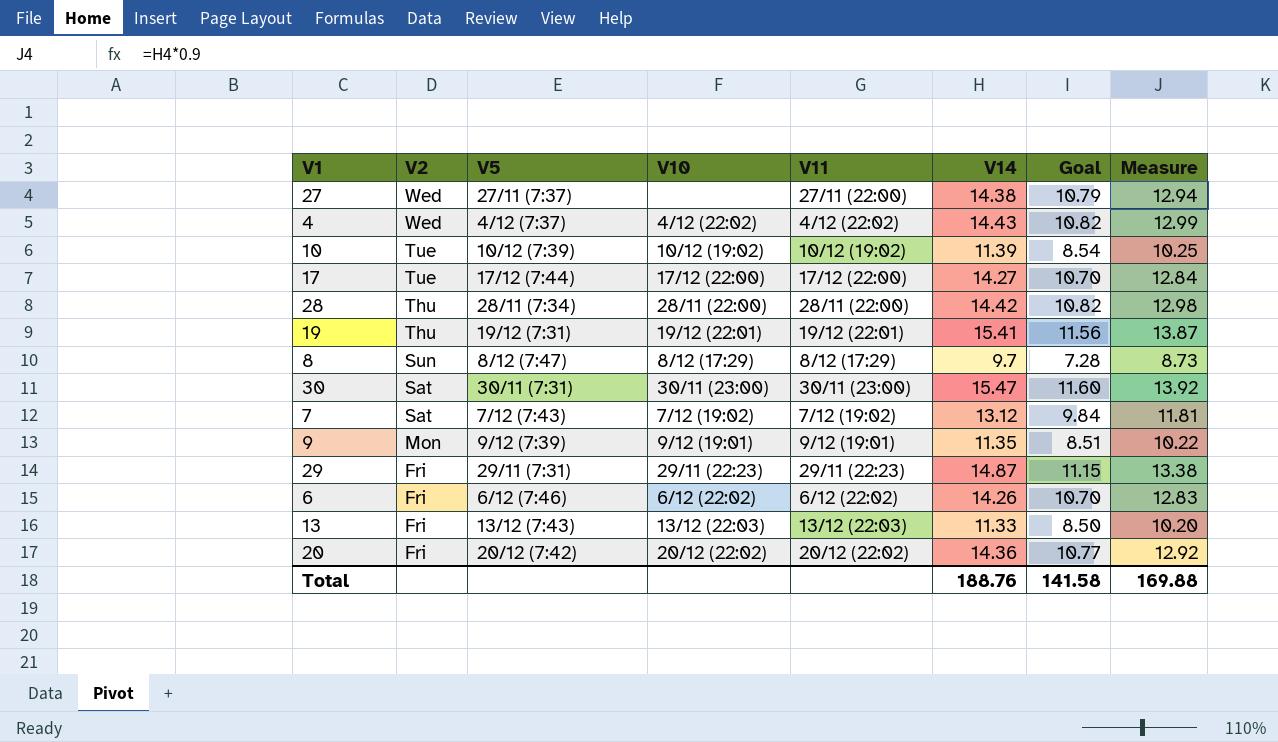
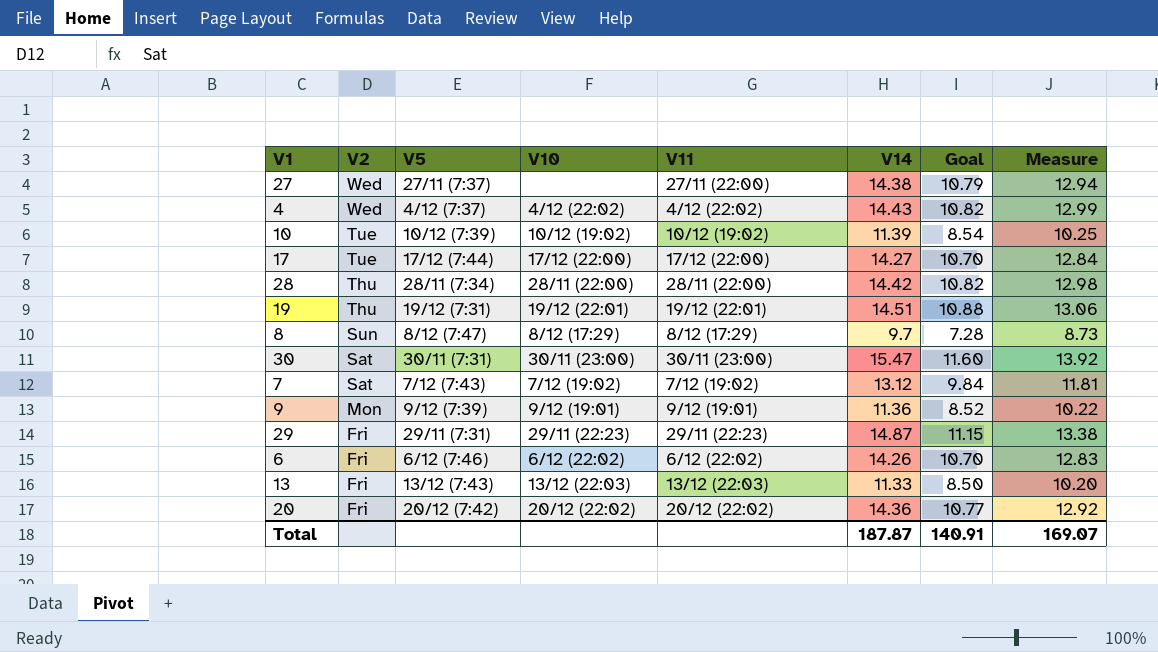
19 | V14: 15.41 -> 14.51
19 | Goal: 11.56 -> 10.88
19 | Measure: 13.87 -> 13.06
9 | V14: 11.35 -> 11.36
9 | Goal: 8.51 -> 8.52
Total | V14: 188.76 -> 187.87
Total | Goal: 141.58 -> 140.91
Total | Measure: 169.88 -> 169.07

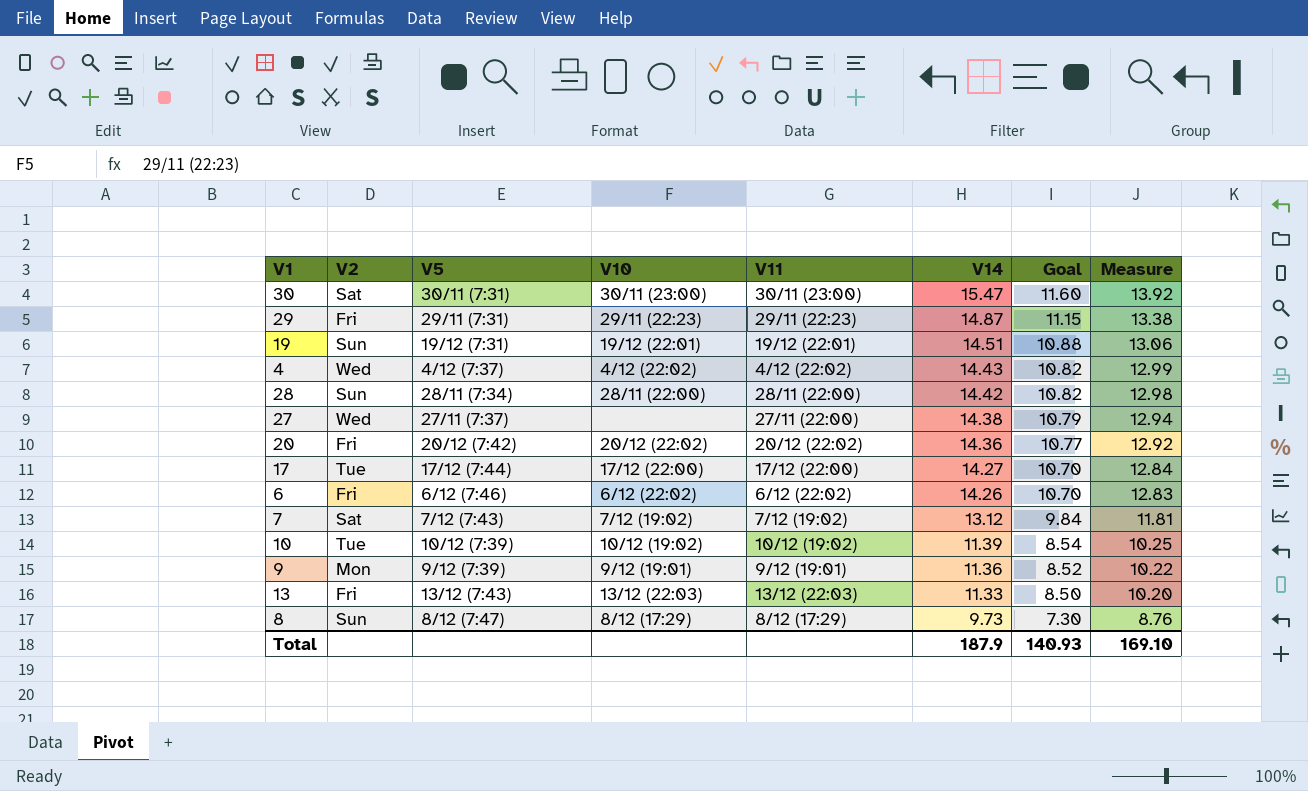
row order: V2 descending -> V14 descending
19 | V2: Thu -> Sun
28 | V2: Thu -> Sun
8 | V14: 9.7 -> 9.73
8 | Goal: 7.28 -> 7.30
8 | Measure: 8.73 -> 8.76
Total | V14: 187.87 -> 187.9
Total | Goal: 140.91 -> 140.93
Total | Measure: 169.07 -> 169.10

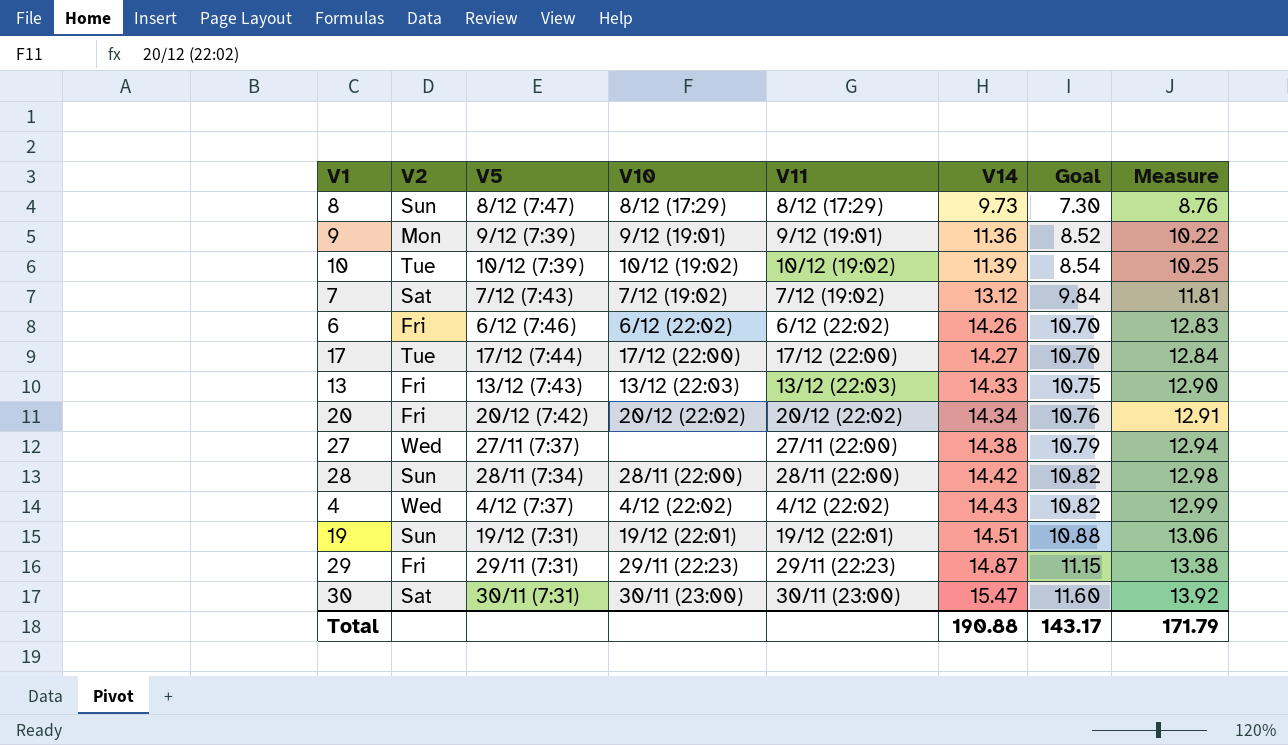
row order: V14 descending -> V14 ascending
13 | V14: 11.33 -> 14.33
13 | Goal: 8.50 -> 10.75
13 | Measure: 10.20 -> 12.90
20 | V14: 14.36 -> 14.34
20 | Goal: 10.77 -> 10.76
20 | Measure: 12.92 -> 12.91
Total | V14: 187.9 -> 190.88
Total | Goal: 140.93 -> 143.17
Total | Measure: 169.10 -> 171.79

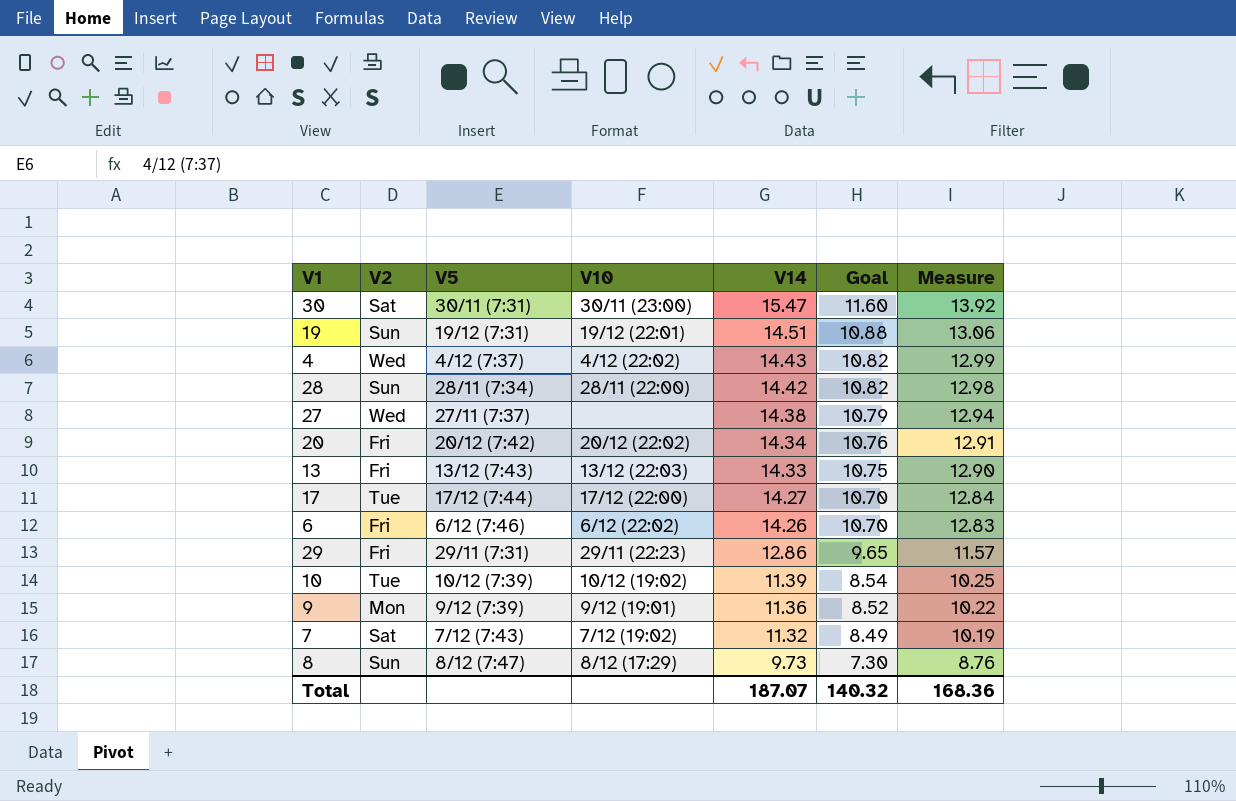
row order: V14 ascending -> V14 descending
column V11 | position: 5 -> none
29 | V14: 14.87 -> 12.86
29 | Goal: 11.15 -> 9.65
29 | Measure: 13.38 -> 11.57
7 | V14: 13.12 -> 11.32
7 | Goal: 9.84 -> 8.49
7 | Measure: 11.81 -> 10.19
Total | V14: 190.88 -> 187.07
Total | Goal: 143.17 -> 140.32
Total | Measure: 171.79 -> 168.36

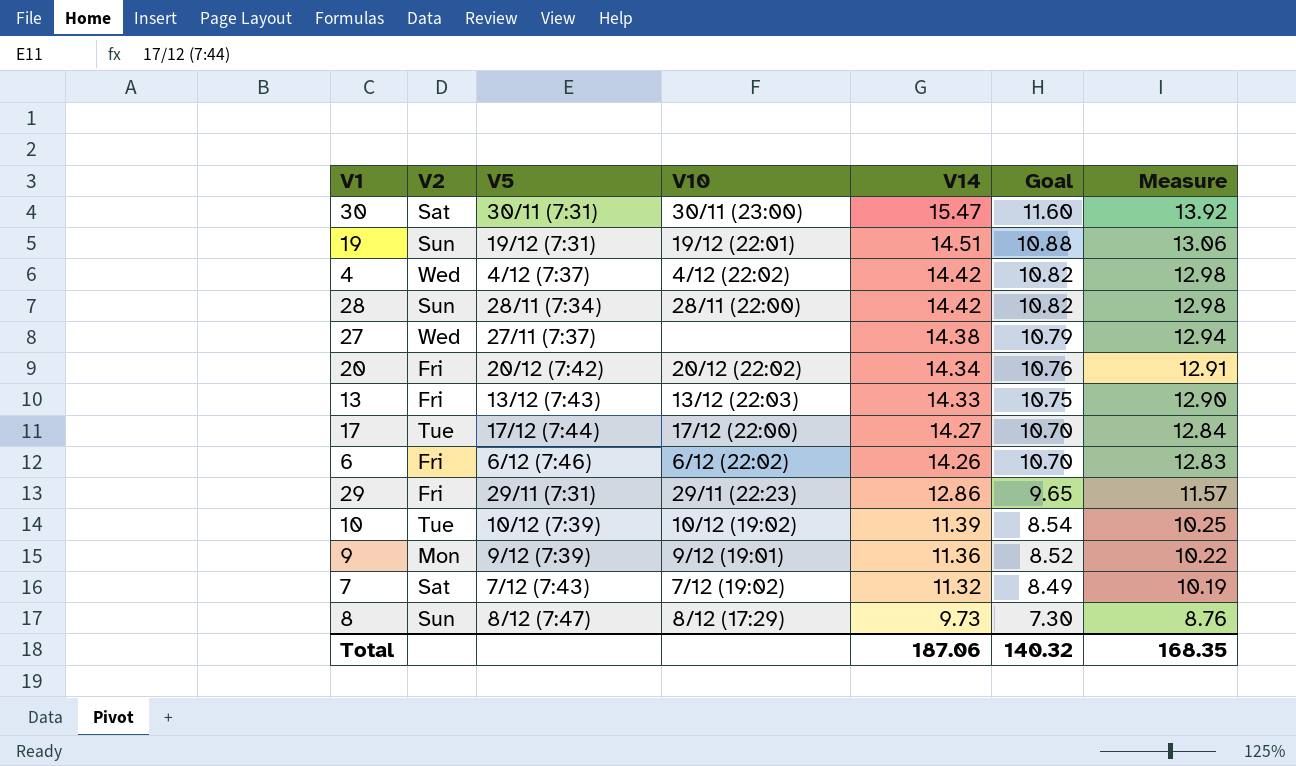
4 | V14: 14.43 -> 14.42
4 | Measure: 12.99 -> 12.98
Total | V14: 187.07 -> 187.06
Total | Measure: 168.36 -> 168.35

